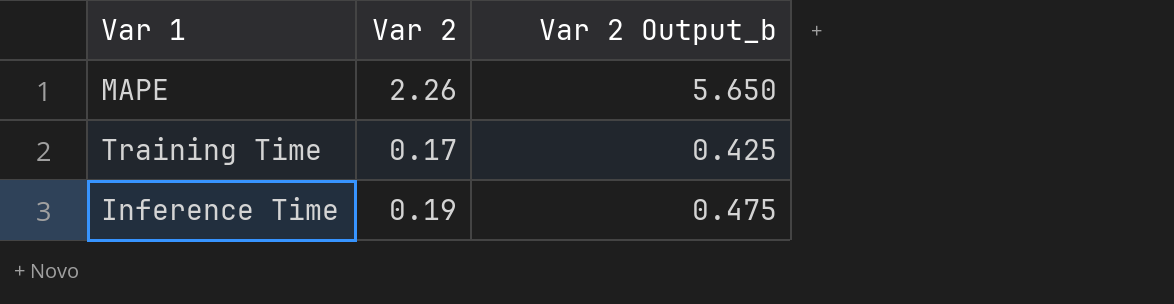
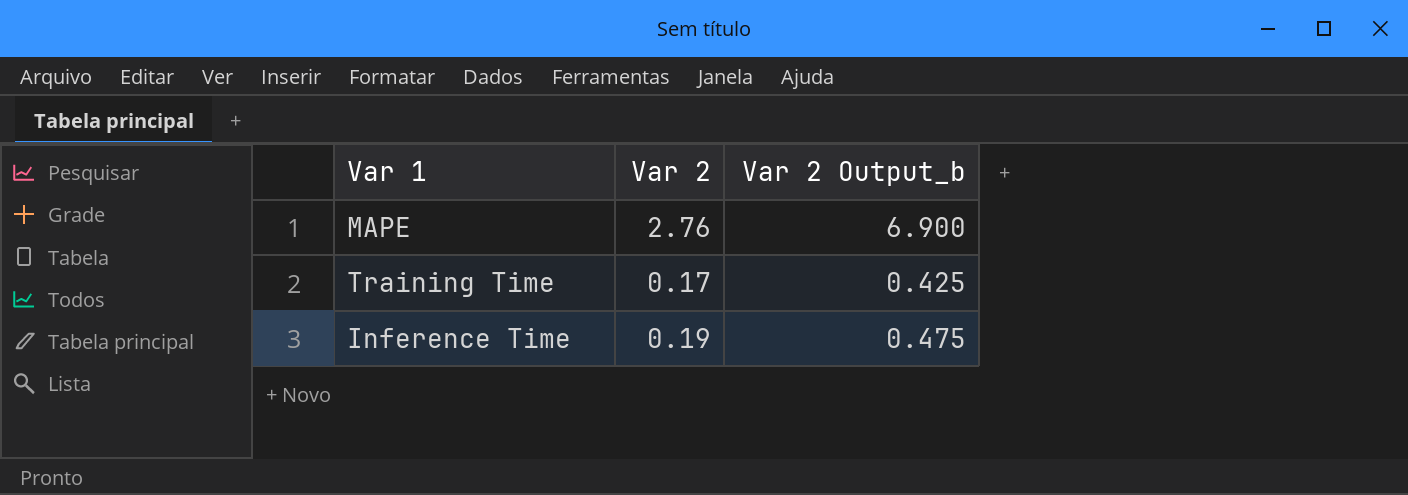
MAPE | Var 2: 2.26 -> 2.76
MAPE | Var 2 Output_b: 5.650 -> 6.900

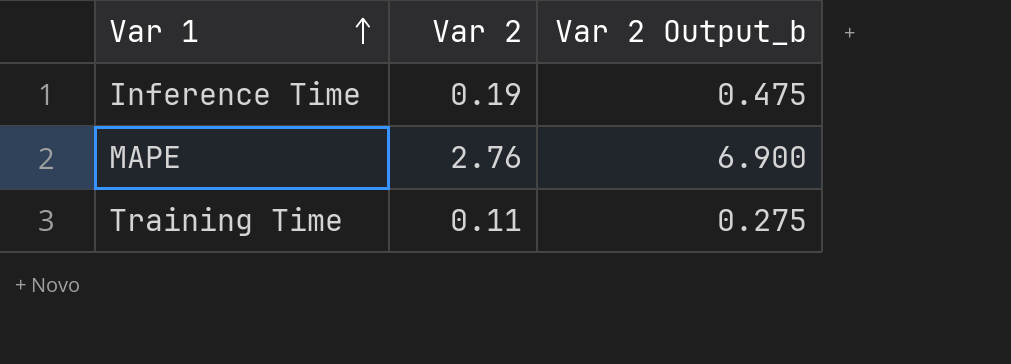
row order: none -> Var 1 ascending
Training Time | Var 2: 0.17 -> 0.11
Training Time | Var 2 Output_b: 0.425 -> 0.275

